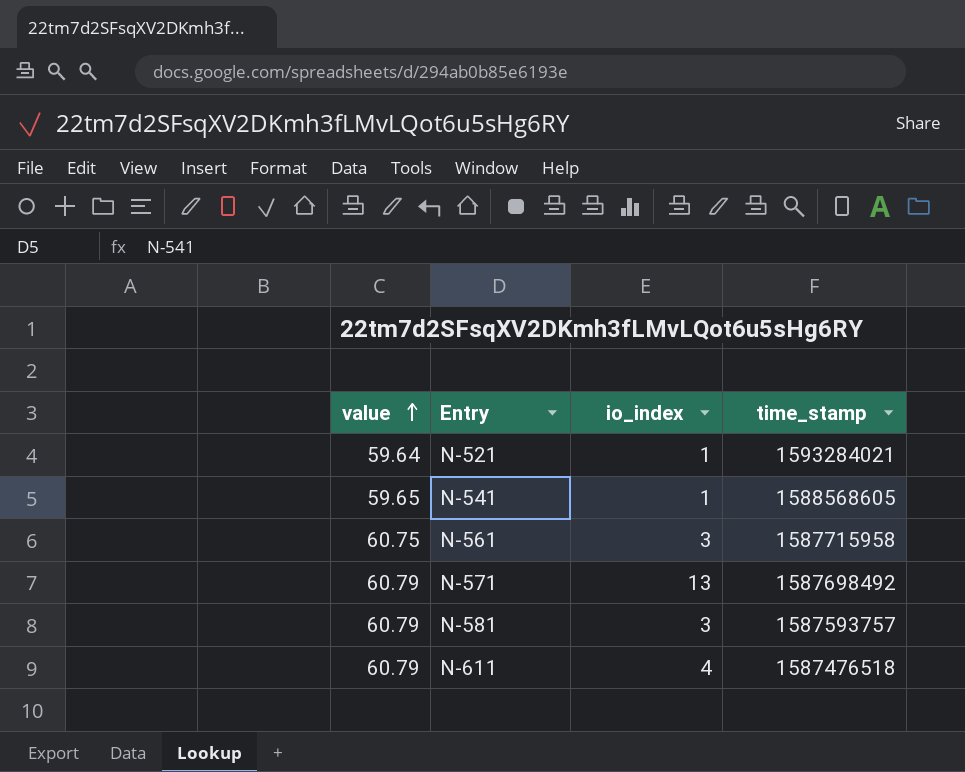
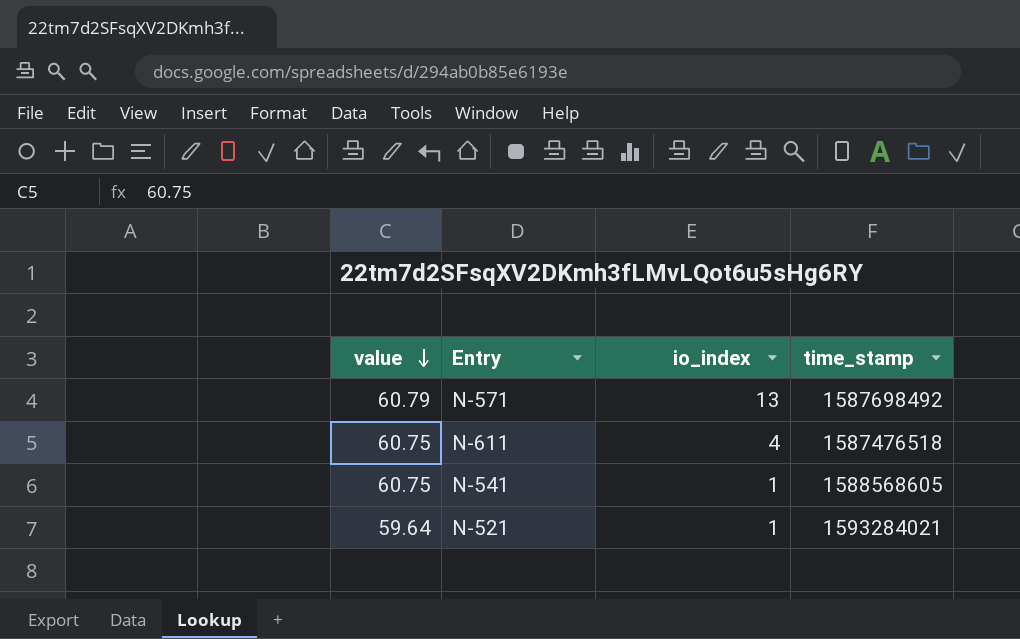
row order: value ascending -> value descending
row N-561: 60.75 | 3 | 1587715958 -> none
row N-581: 60.79 | 3 | 1587593757 -> none
N-611 | value: 60.79 -> 60.75
N-541 | value: 59.65 -> 60.75

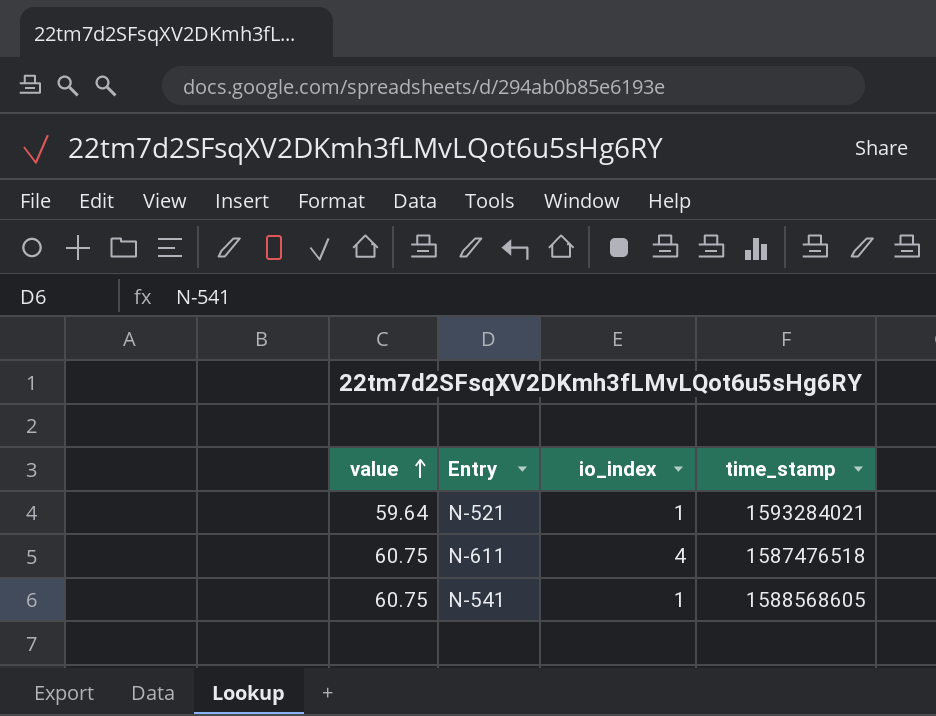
row order: value descending -> value ascending
row N-571: 60.79 | 13 | 1587698492 -> none

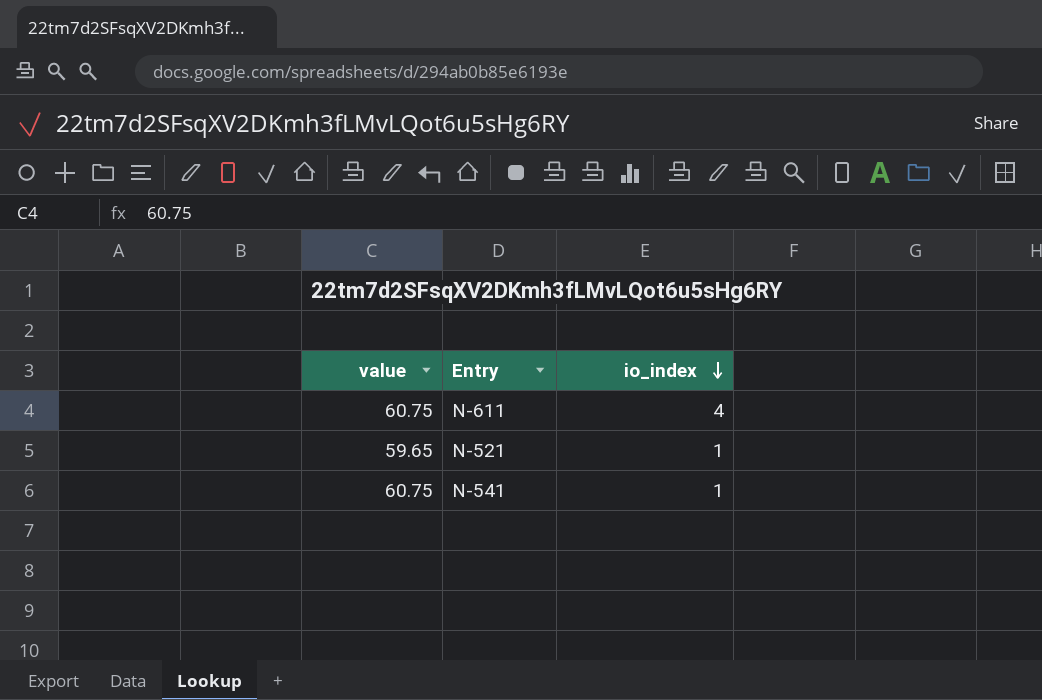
row order: value ascending -> io_index descending
column time_stamp | position: 4 -> none
N-521 | value: 59.64 -> 59.65

